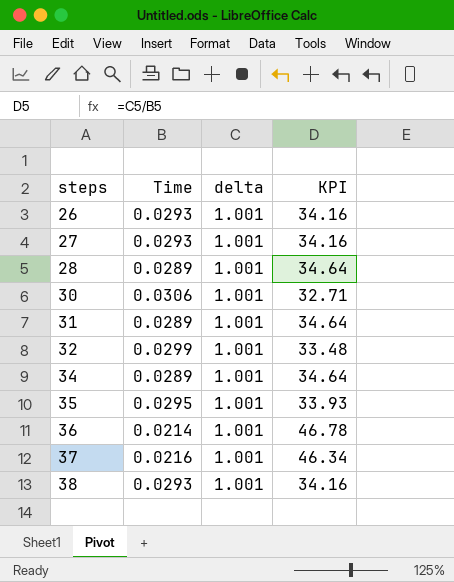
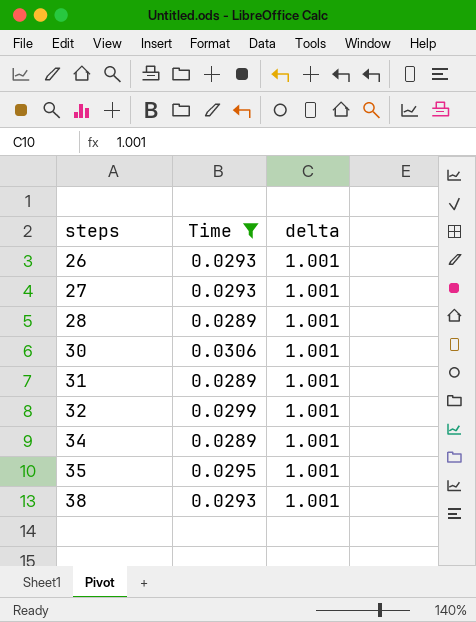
filter: none -> Time >= 0.0289
column KPI | formula: [delta] / [Time] -> none

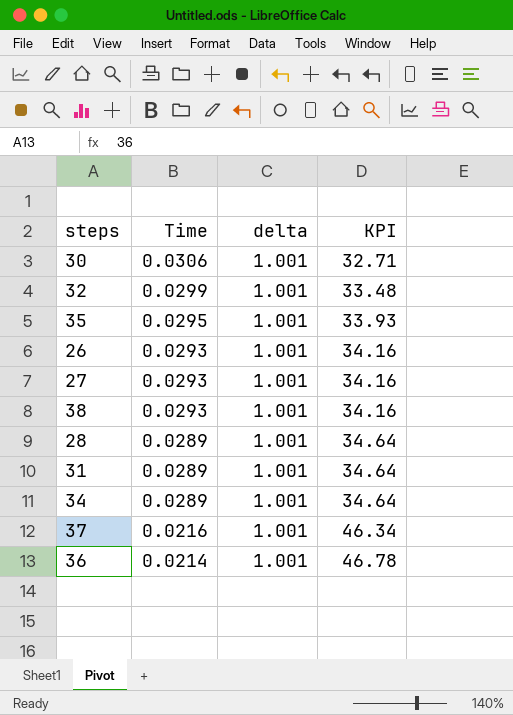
filter: Time >= 0.0289 -> none
row order: steps ascending -> Time descending
column KPI | formula: none -> [delta] / [Time]

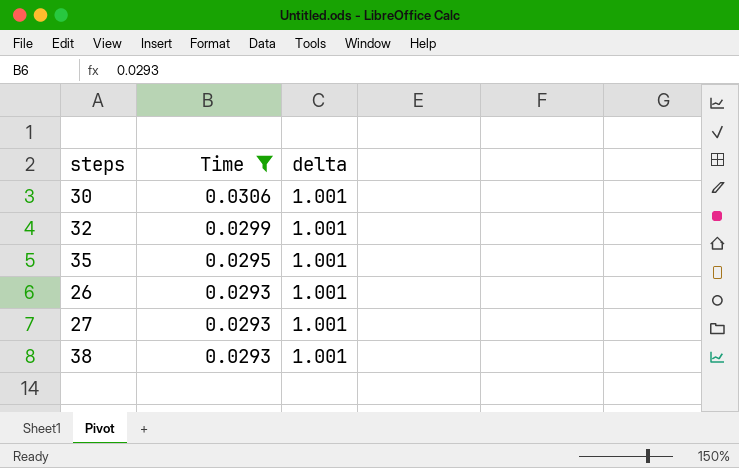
filter: none -> Time >= 0.0293
column KPI | formula: [delta] / [Time] -> none

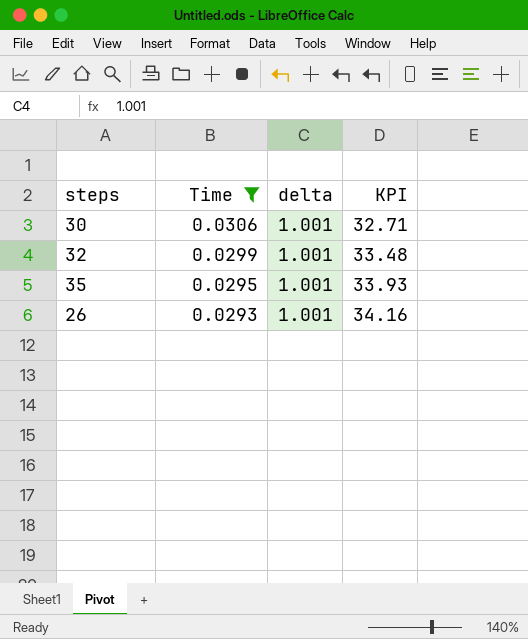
column KPI | formula: none -> [delta] / [Time]
row 27: 0.0293 | 1.001 -> none
row 38: 0.0293 | 1.001 -> none

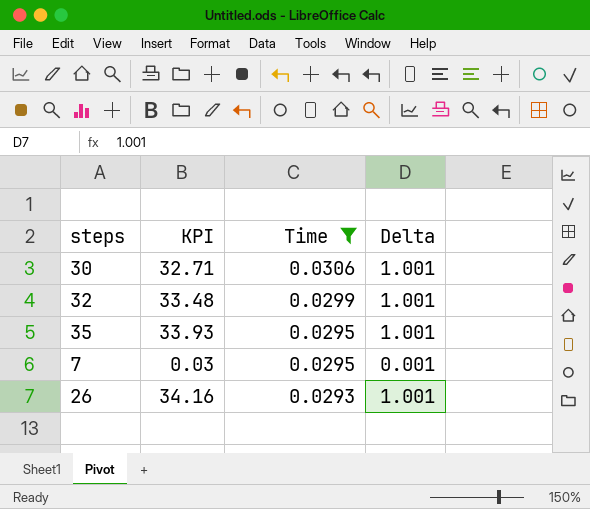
column KPI | position: 4 -> 2
column name: delta -> Delta
row 7: none -> 0.03 | 0.0295 | 0.001

